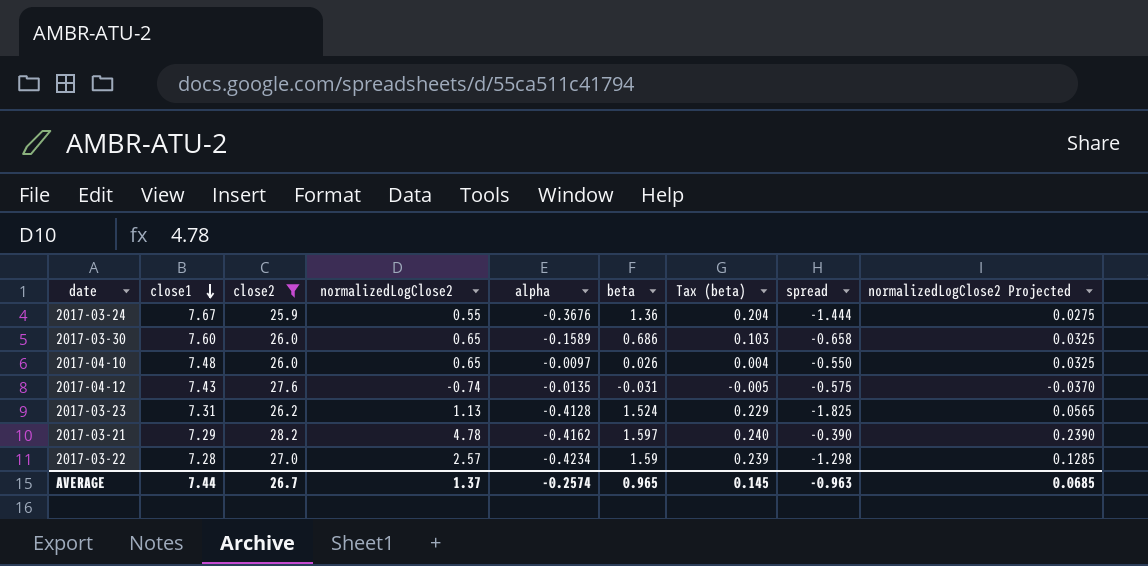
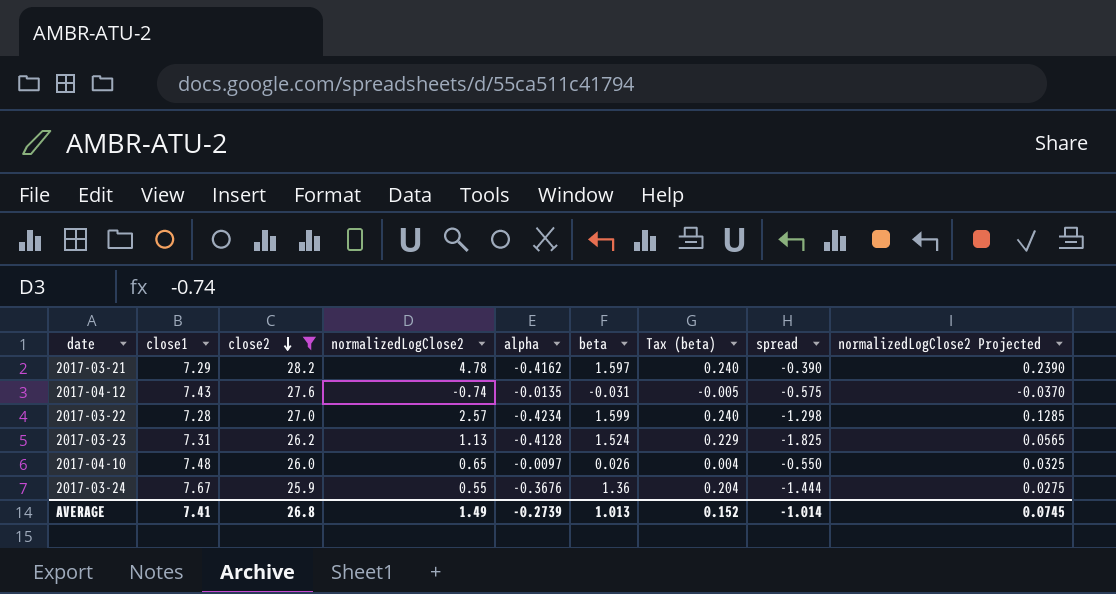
row order: close1 descending -> close2 descending
row 2017-03-30: 7.60 | 26.0 | 0.65 | -0.1589 | 0.686 | 0.103 | -0.658 | 0.0325 -> none
2017-03-22 | beta: 1.59 -> 1.599
2017-03-22 | Tax (beta): 0.239 -> 0.240
AVERAGE | close1: 7.44 -> 7.41
AVERAGE | close2: 26.7 -> 26.8
AVERAGE | normalizedLogClose2: 1.37 -> 1.49
AVERAGE | alpha: -0.2574 -> -0.2739
AVERAGE | beta: 0.965 -> 1.013
AVERAGE | Tax (beta): 0.145 -> 0.152
AVERAGE | spread: -0.963 -> -1.014
AVERAGE | normalizedLogClose2 Projected: 0.0685 -> 0.0745

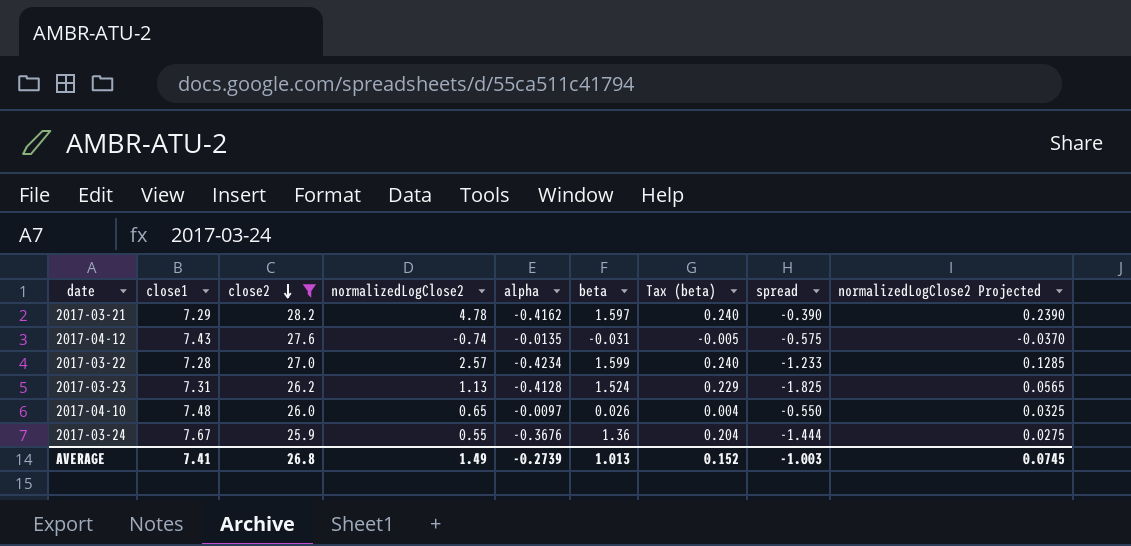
2017-03-22 | spread: -1.298 -> -1.233
AVERAGE | spread: -1.014 -> -1.003

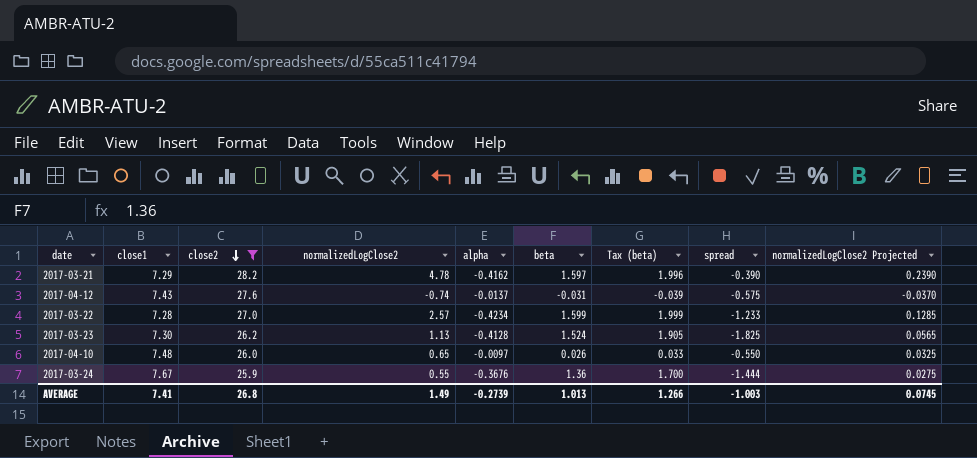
column Tax (beta) | formula: [beta] * 0.15 -> [beta] * 1.25
2017-04-12 | alpha: -0.0135 -> -0.0137
2017-03-23 | close1: 7.31 -> 7.30
AVERAGE | Tax (beta): 0.152 -> 1.266

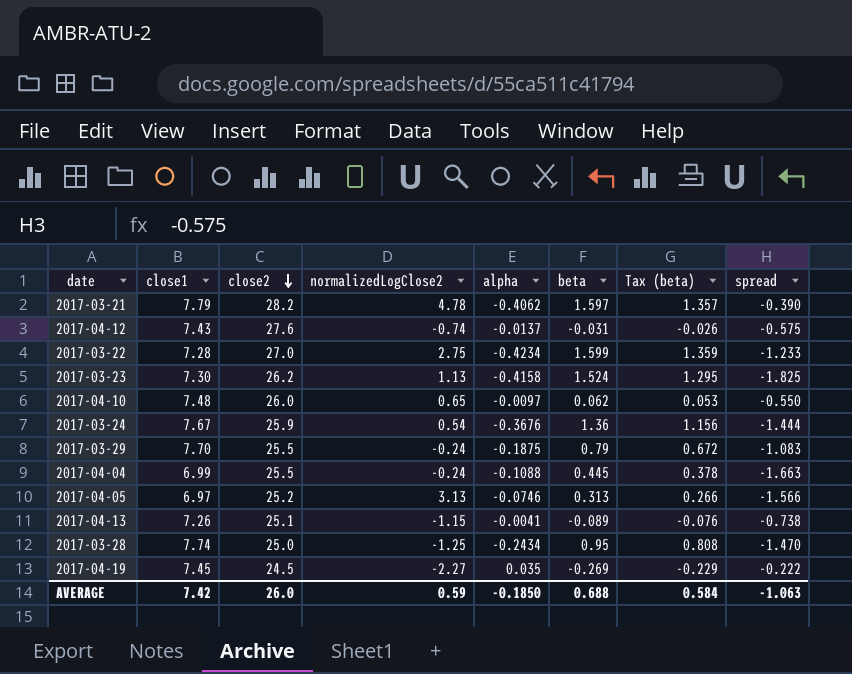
filter: close2 >= 25.9 -> none
column normalizedLogClose2 Projected | formula: [normalizedLogClose2] * 0.05 -> none
column Tax (beta) | formula: [beta] * 1.25 -> [beta] * 0.85
2017-03-21 | close1: 7.29 -> 7.79
2017-03-21 | alpha: -0.4162 -> -0.4062
2017-03-22 | normalizedLogClose2: 2.57 -> 2.75
2017-03-23 | alpha: -0.4128 -> -0.4158
2017-04-10 | beta: 0.026 -> 0.062
2017-03-24 | normalizedLogClose2: 0.55 -> 0.54
AVERAGE | close1: 7.41 -> 7.42
AVERAGE | close2: 26.8 -> 26.0
AVERAGE | normalizedLogClose2: 1.49 -> 0.59
AVERAGE | alpha: -0.2739 -> -0.1850
AVERAGE | beta: 1.013 -> 0.688
AVERAGE | Tax (beta): 1.266 -> 0.584
AVERAGE | spread: -1.003 -> -1.063

